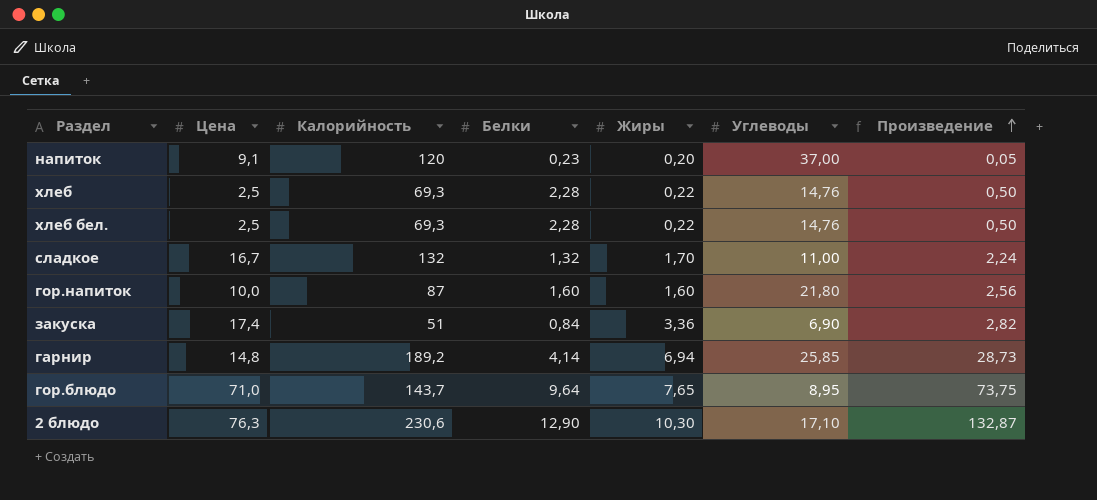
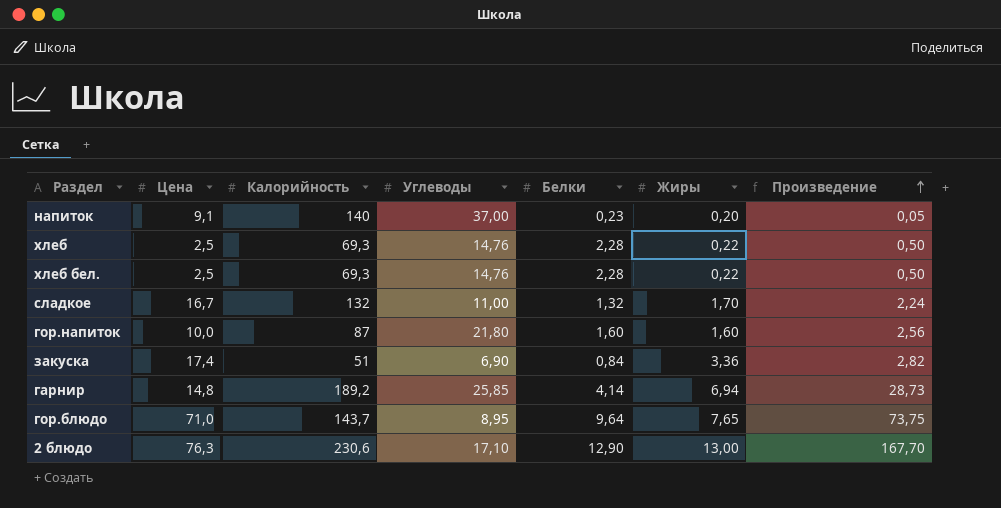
column Углеводы | position: 6 -> 4
напиток | Калорийность: 120 -> 140
2 блюдо | Жиры: 10,30 -> 13,00
2 блюдо | Произведение: 132,87 -> 167,70

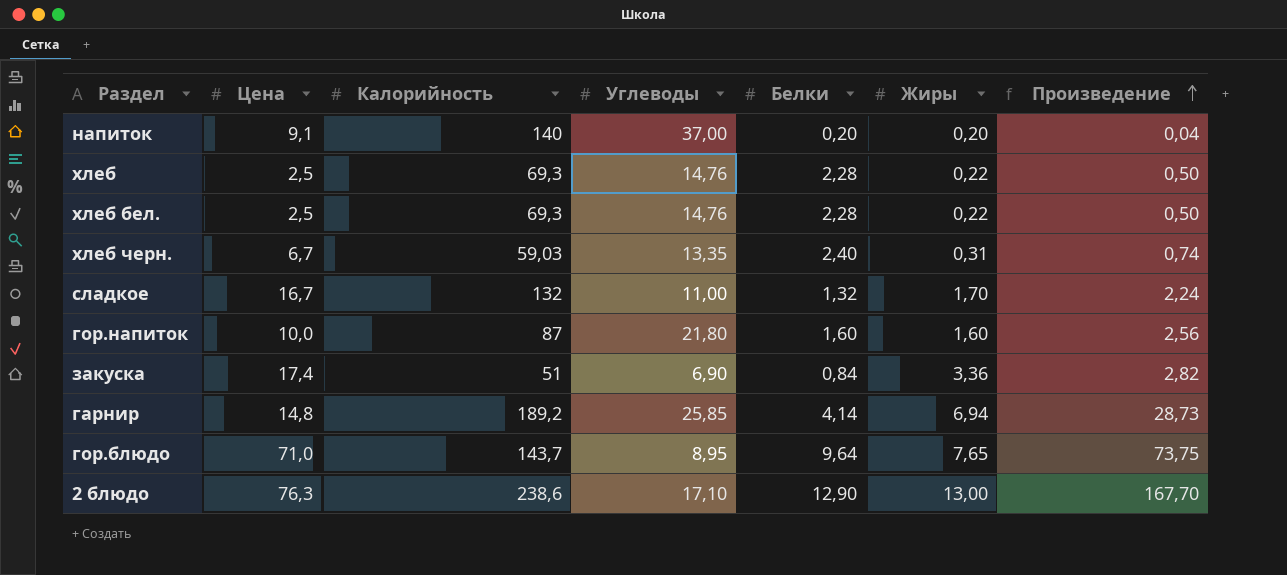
напиток | Белки: 0,23 -> 0,20
напиток | Произведение: 0,05 -> 0,04
row хлеб черн.: none -> 6,7 | 59,03 | 13,35 | 2,40 | 0,31 | 0,74
2 блюдо | Калорийность: 230,6 -> 238,6

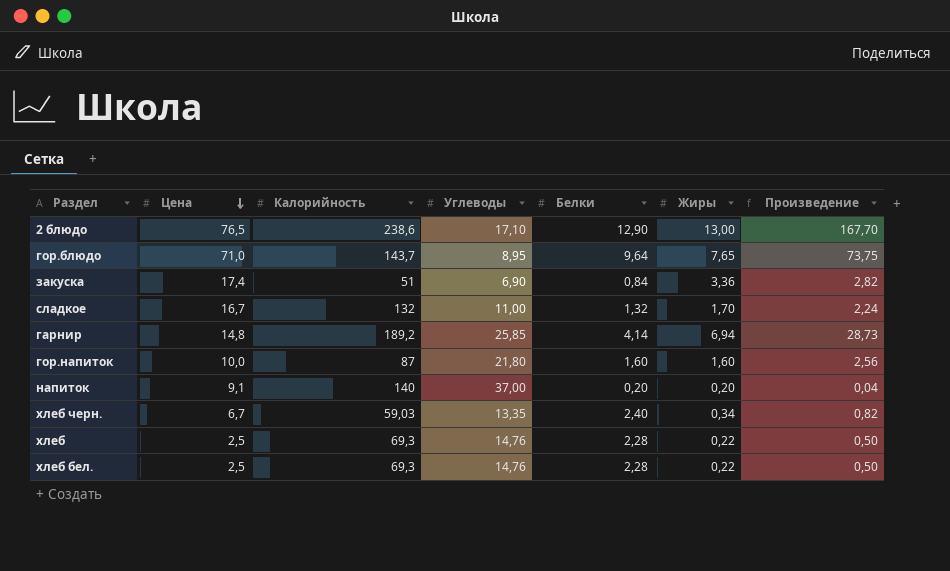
row order: Произведение ascending -> Цена descending
2 блюдо | Цена: 76,3 -> 76,5
хлеб черн. | Жиры: 0,31 -> 0,34
хлеб черн. | Произведение: 0,74 -> 0,82

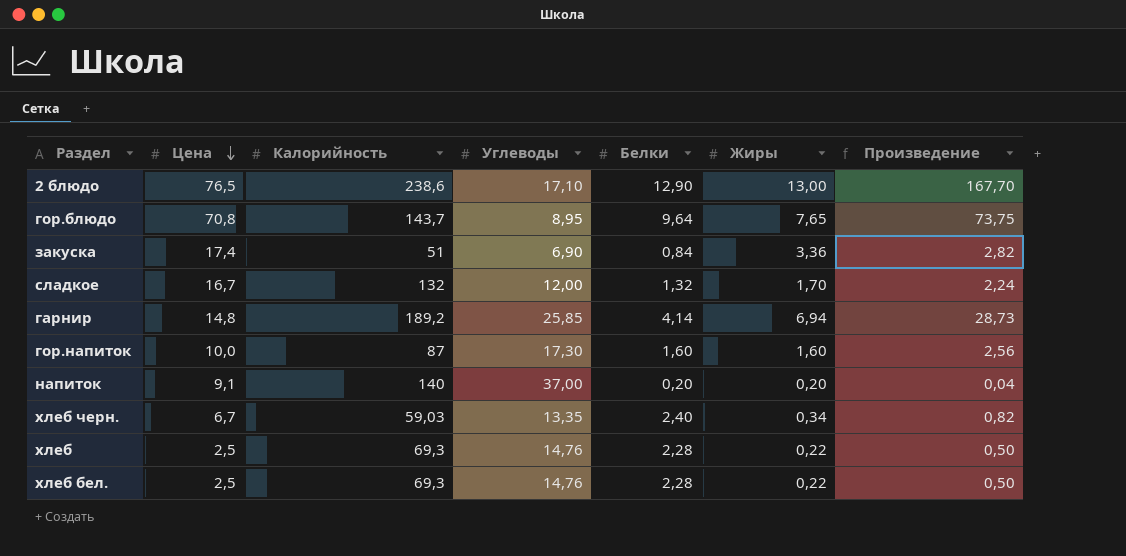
гор.блюдо | Цена: 71,0 -> 70,8
сладкое | Углеводы: 11,00 -> 12,00
гор.напиток | Углеводы: 21,80 -> 17,30

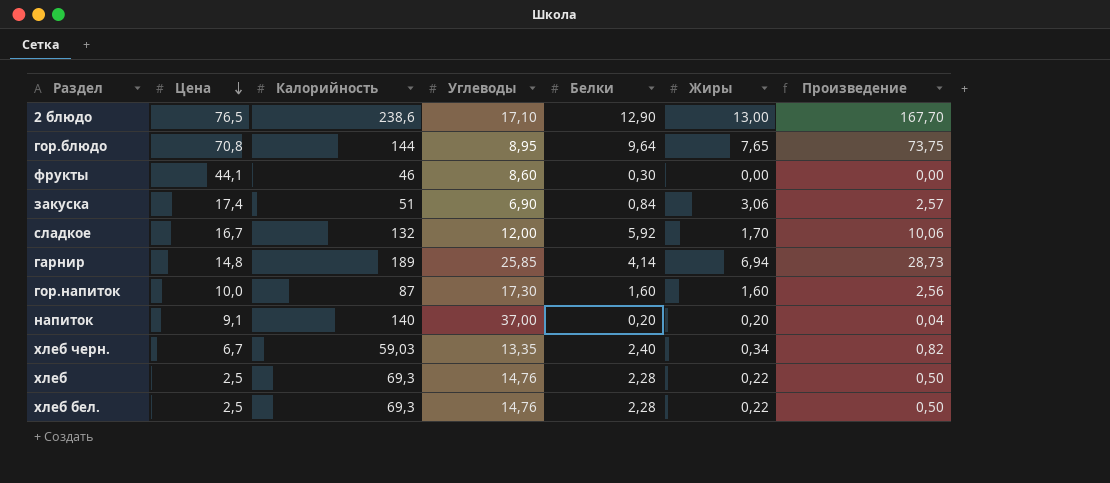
гор.блюдо | Калорийность: 143,7 -> 144
row фрукты: none -> 44,1 | 46 | 8,60 | 0,30 | 0,00 | 0,00
закуска | Жиры: 3,36 -> 3,06
закуска | Произведение: 2,82 -> 2,57
сладкое | Белки: 1,32 -> 5,92
сладкое | Произведение: 2,24 -> 10,06
гарнир | Калорийность: 189,2 -> 189

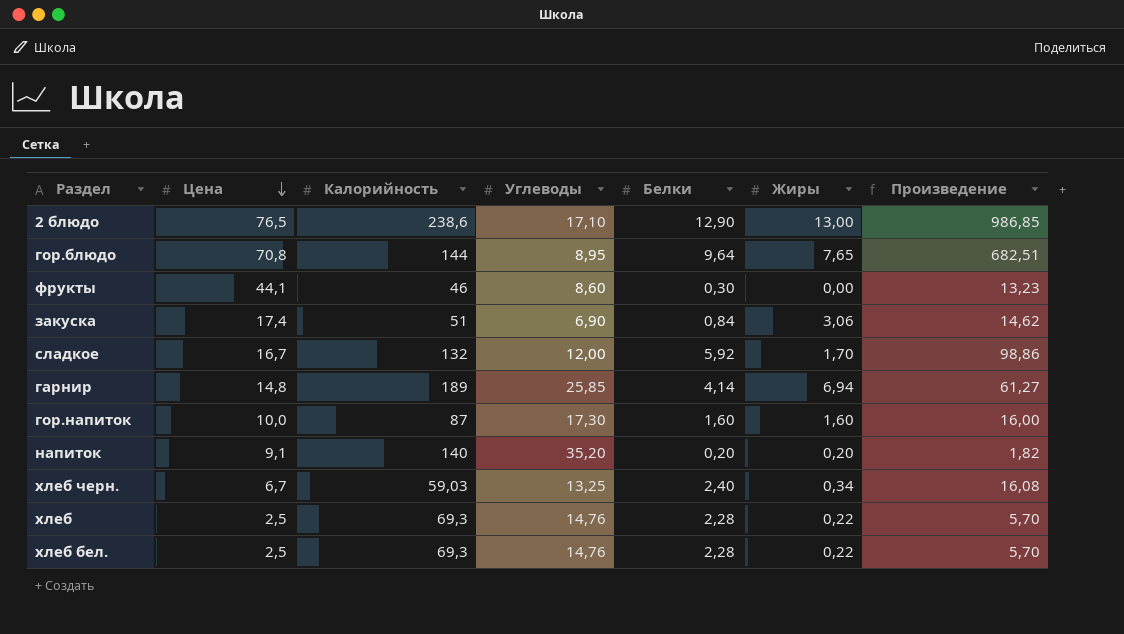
column Произведение | formula: [Белки] * [Жиры] -> [Цена] * [Белки]
напиток | Углеводы: 37,00 -> 35,20
хлеб черн. | Углеводы: 13,35 -> 13,25

